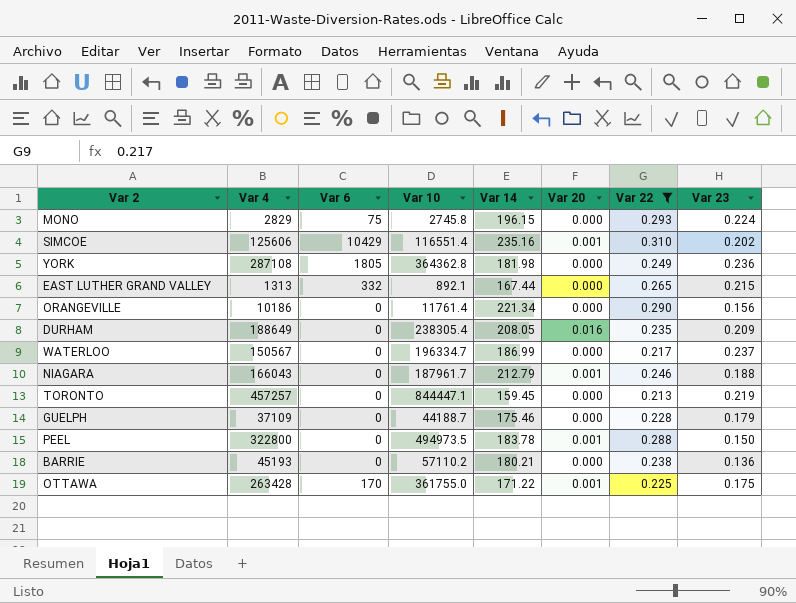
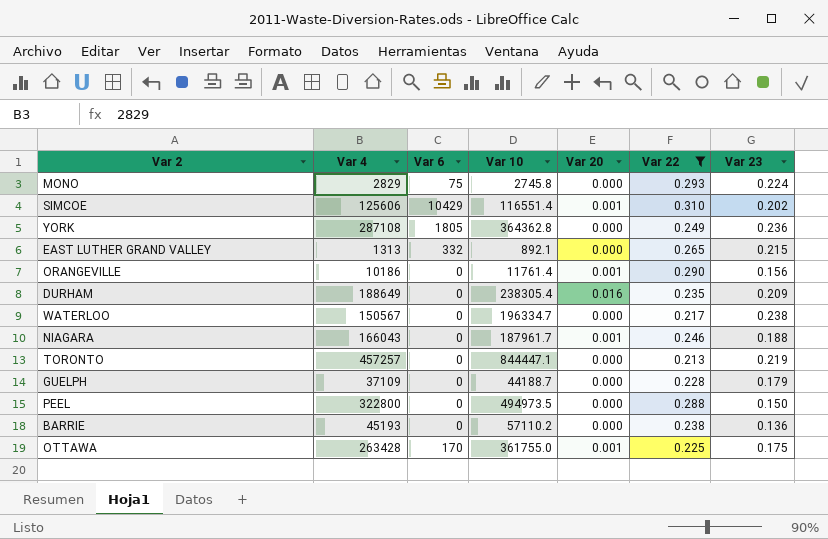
column Var 14 | position: 5 -> none
ORANGEVILLE | Var 20: 0.000 -> 0.001
WATERLOO | Var 23: 0.237 -> 0.238
PEEL | Var 20: 0.001 -> 0.000

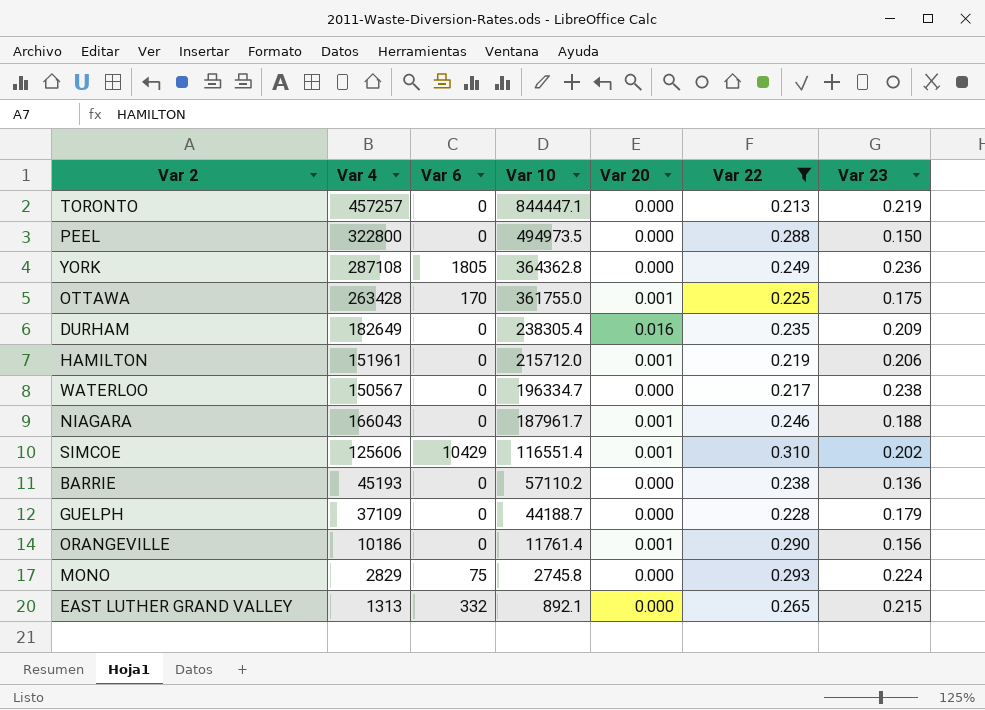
row order: none -> Var 10 descending
DURHAM | Var 4: 188649 -> 182649
row HAMILTON: none -> 151961 | 0 | 215712.0 | 0.001 | 0.219 | 0.206

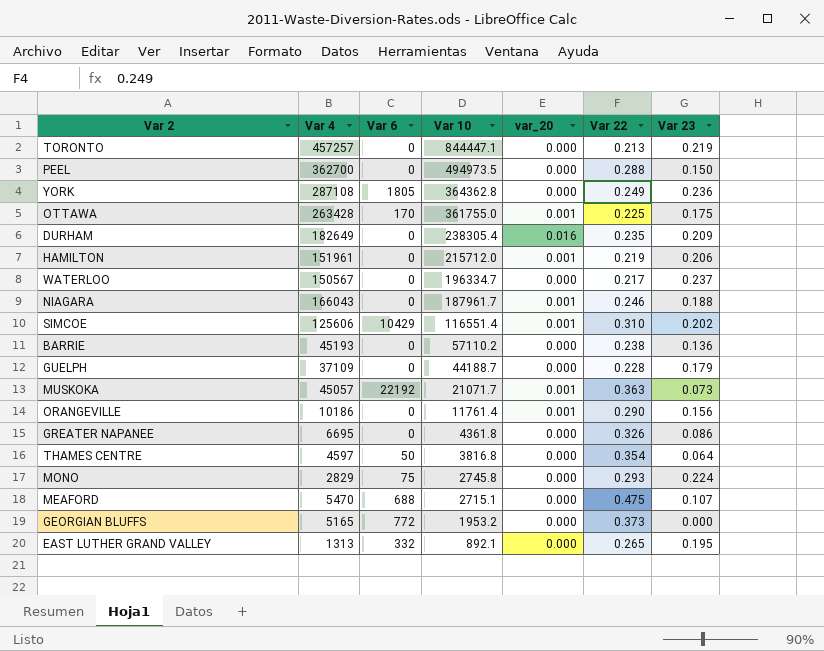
filter: Var 22 <= 0.310 -> none
column name: Var 20 -> var_20
PEEL | Var 4: 322800 -> 362700
WATERLOO | Var 23: 0.238 -> 0.237
EAST LUTHER GRAND VALLEY | Var 23: 0.215 -> 0.195

